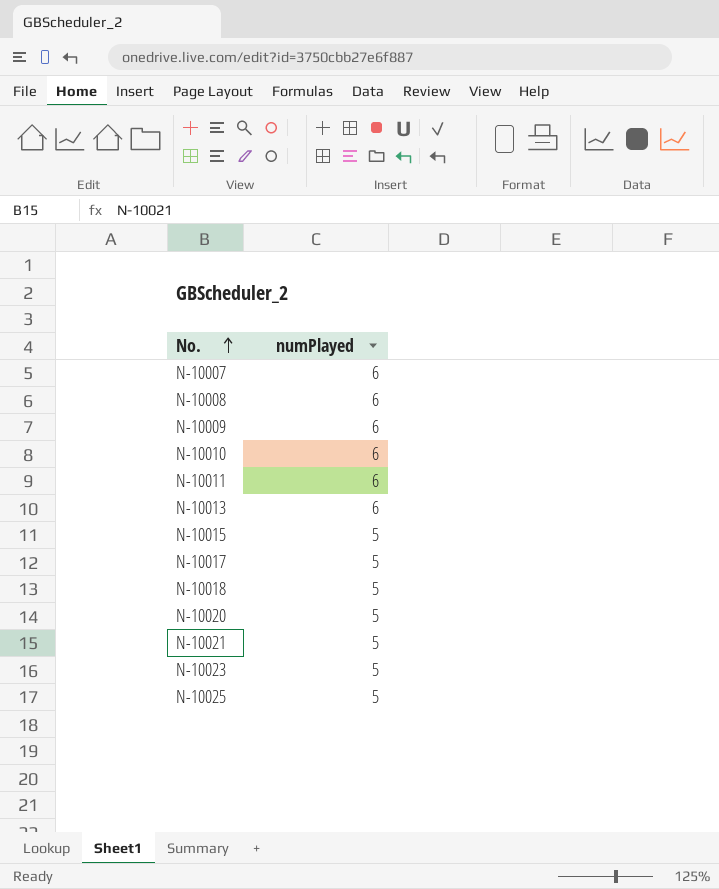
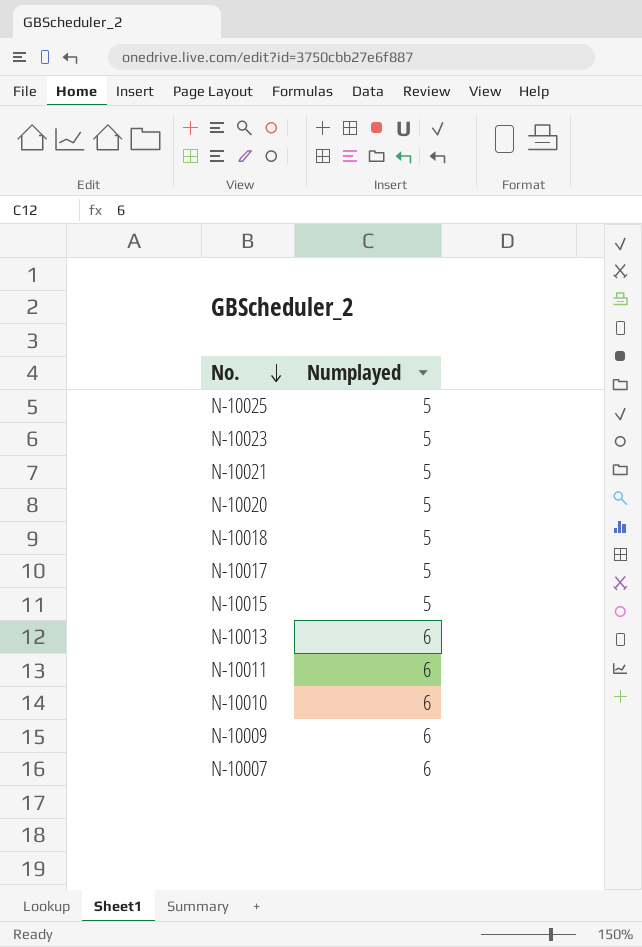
row order: No. ascending -> No. descending
column name: numPlayed -> Numplayed
row N-10008: 6 -> none

